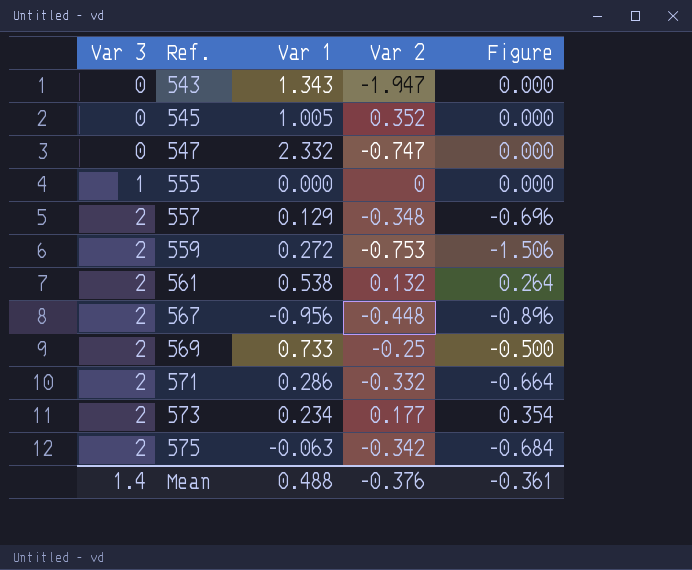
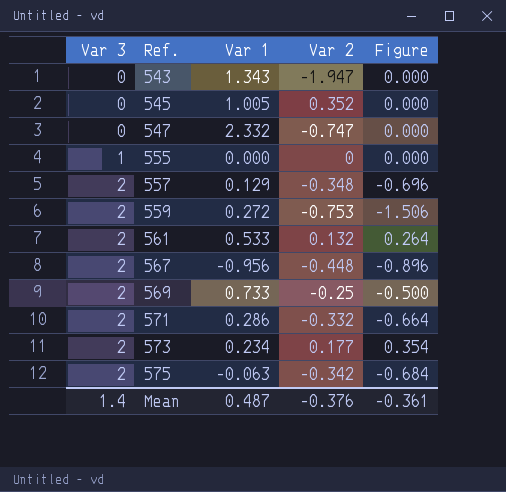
561 | Var 1: 0.538 -> 0.533
Mean | Var 1: 0.488 -> 0.487

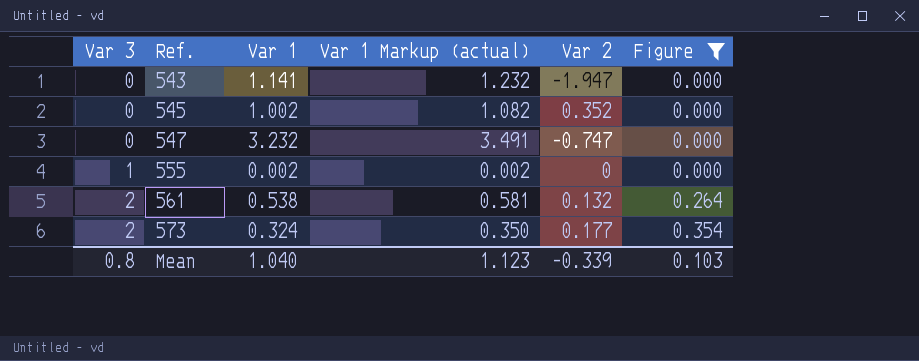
filter: none -> Figure >= 0.000
column Var 1 Markup (actual) | formula: none -> [Var 1] * 1.08
543 | Var 1: 1.343 -> 1.141
545 | Var 1: 1.005 -> 1.002
547 | Var 1: 2.332 -> 3.232
555 | Var 1: 0.000 -> 0.002
561 | Var 1: 0.533 -> 0.538
573 | Var 1: 0.234 -> 0.324
Mean | Var 3: 1.4 -> 0.8
Mean | Var 1: 0.487 -> 1.040
Mean | Var 2: -0.376 -> -0.339
Mean | Figure: -0.361 -> 0.103

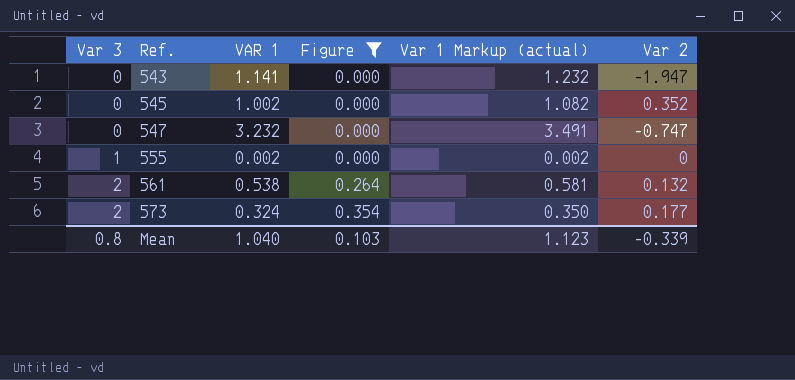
column name: Var 1 -> VAR 1
column Figure | position: 6 -> 4

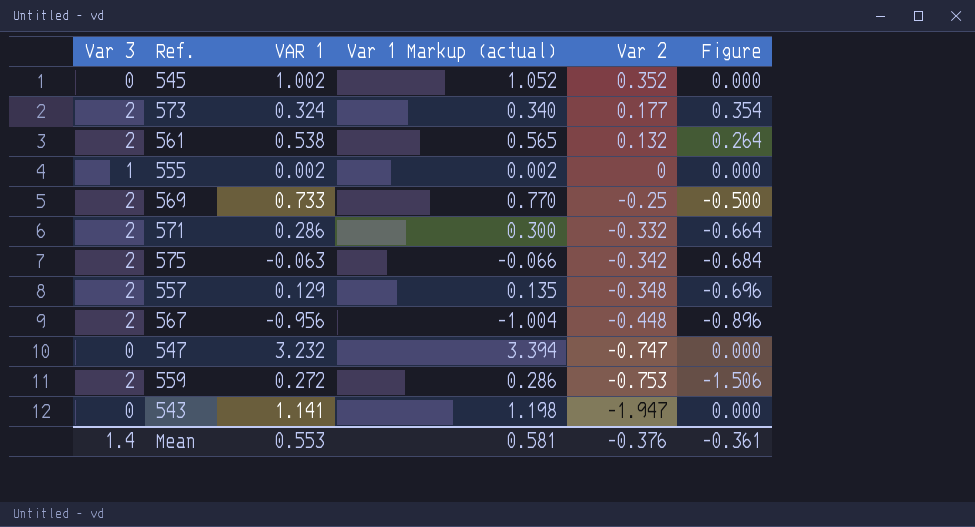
filter: Figure >= 0.000 -> none
row order: Var 3 ascending -> Var 2 descending
column Var 1 Markup (actual) | formula: [VAR 1] * 1.08 -> [VAR 1] * 1.05
column Figure | position: 4 -> 6
Mean | Var 3: 0.8 -> 1.4
Mean | VAR 1: 1.040 -> 0.553
Mean | Var 1 Markup (actual): 1.123 -> 0.581
Mean | Var 2: -0.339 -> -0.376
Mean | Figure: 0.103 -> -0.361

